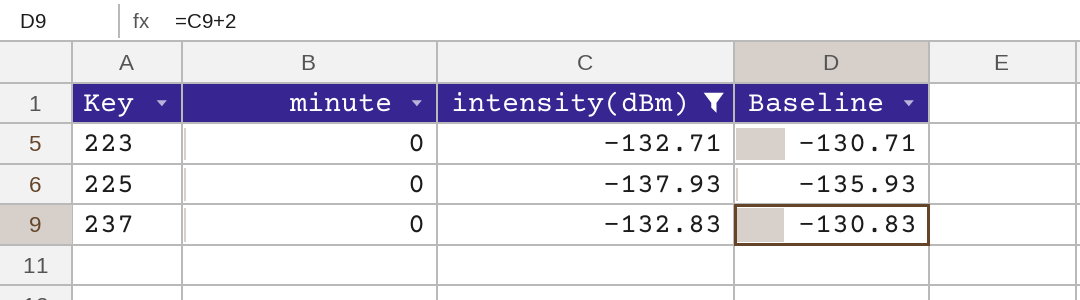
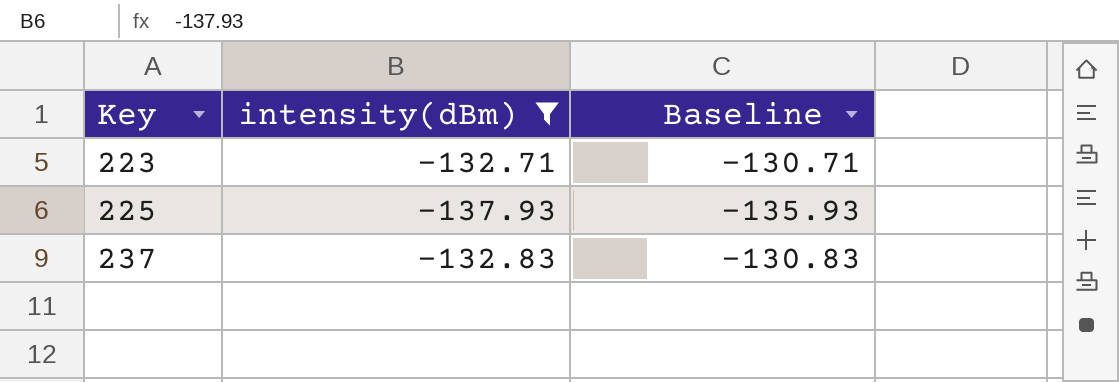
column minute | position: 2 -> none

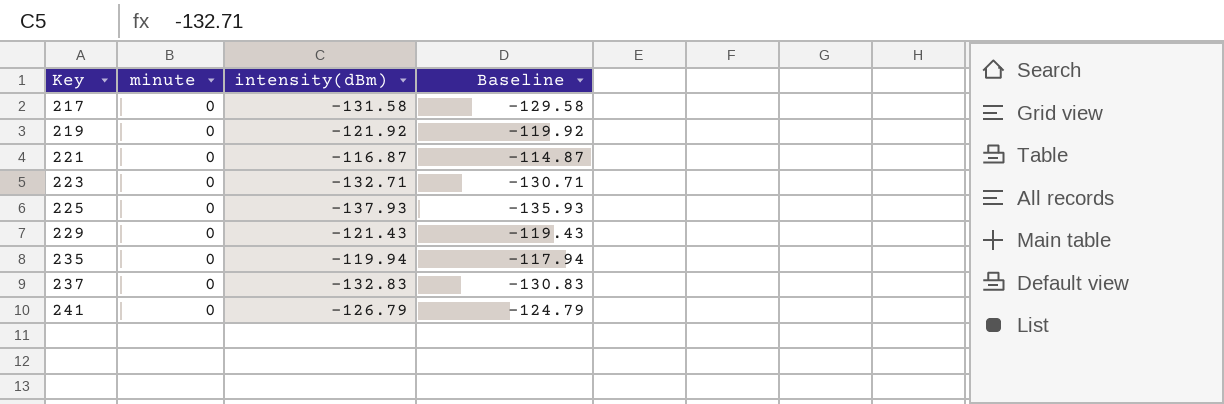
filter: intensity(dBm) <= -132.71 -> none
column minute | position: none -> 2

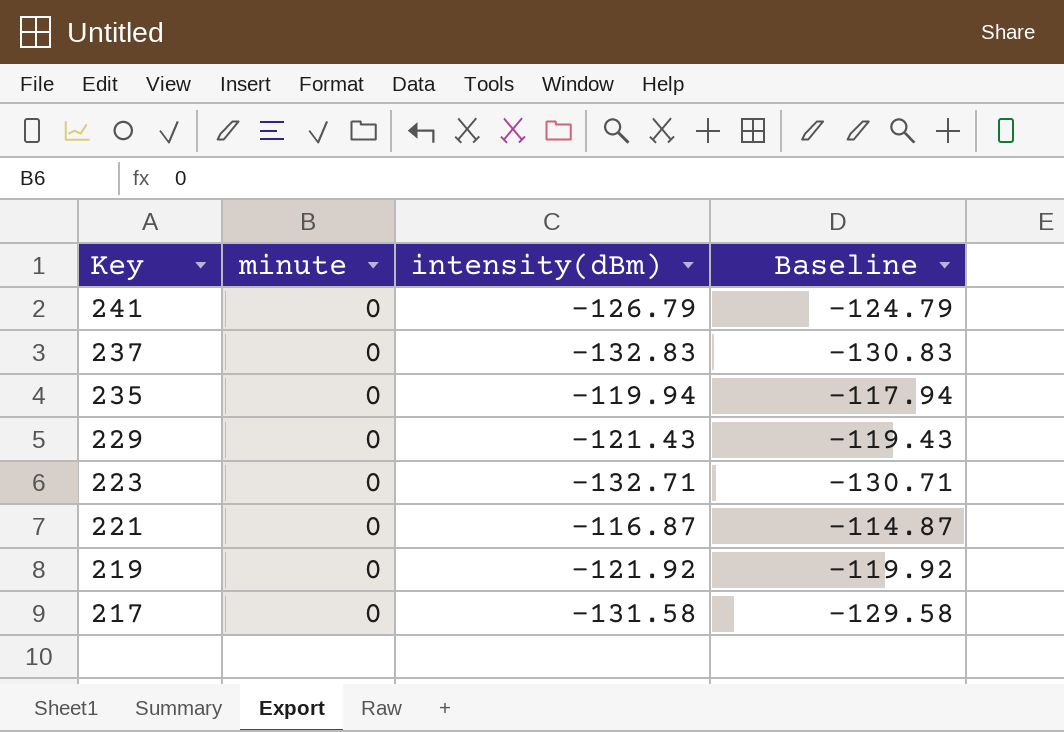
row order: Key ascending -> Key descending
row 225: 0 | -137.93 | -135.93 -> none

